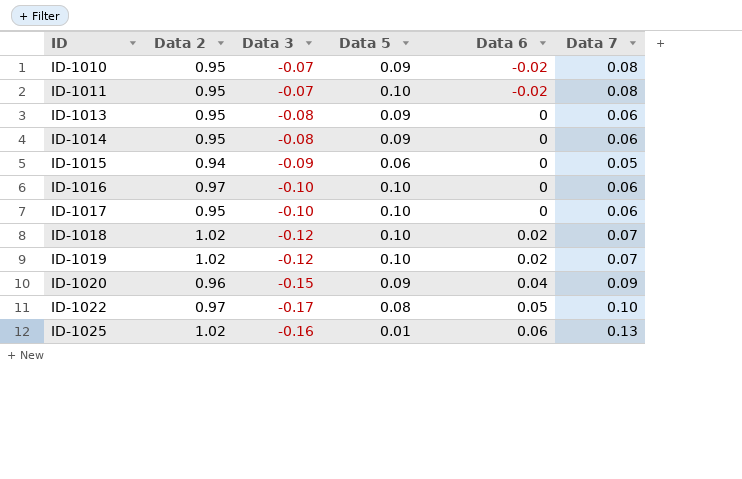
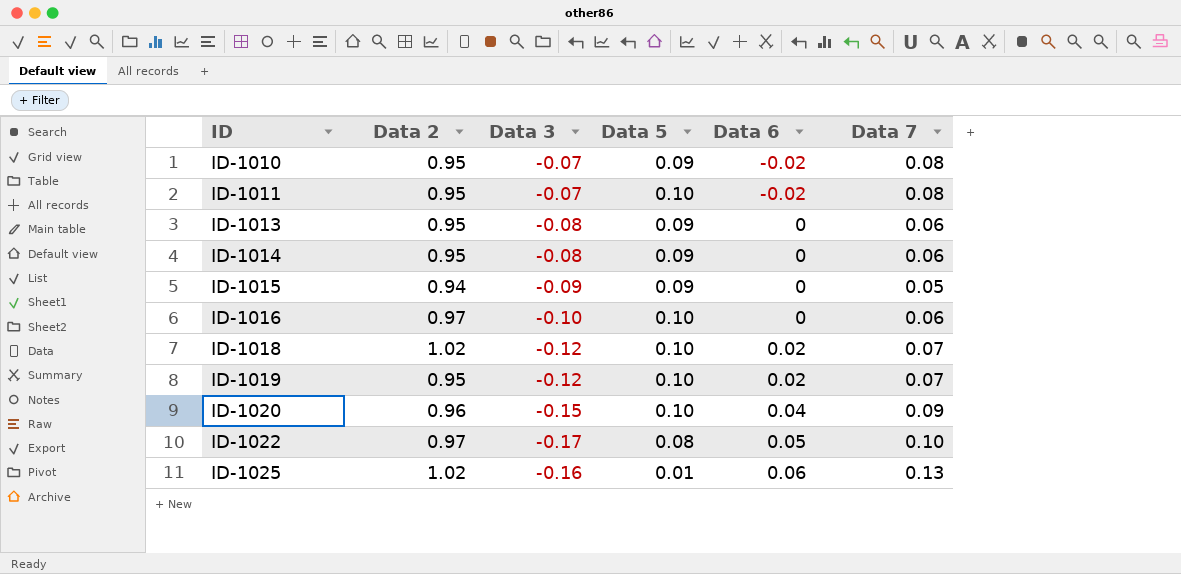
row ID-1017: 0.95 | -0.10 | 0.10 | 0 | 0.06 -> none
ID-1015 | Data 5: 0.06 -> 0.09
ID-1019 | Data 2: 1.02 -> 0.95
ID-1020 | Data 5: 0.09 -> 0.10

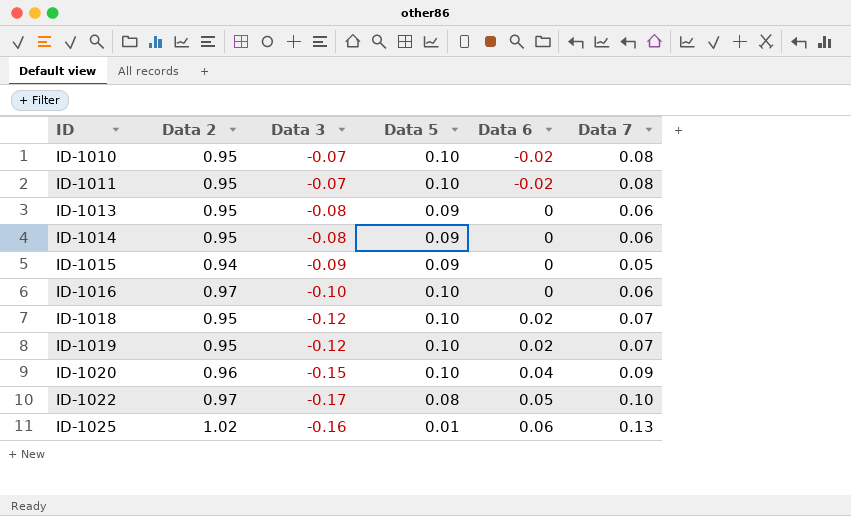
ID-1010 | Data 5: 0.09 -> 0.10
ID-1018 | Data 2: 1.02 -> 0.95

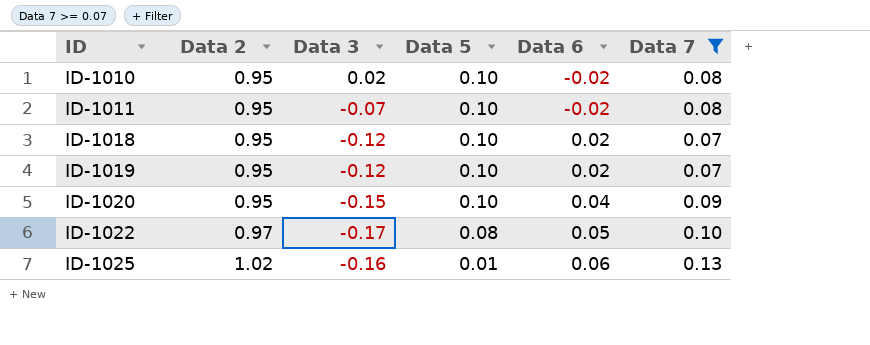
filter: none -> Data 7 >= 0.07
ID-1010 | Data 3: -0.07 -> 0.02
ID-1020 | Data 2: 0.96 -> 0.95

